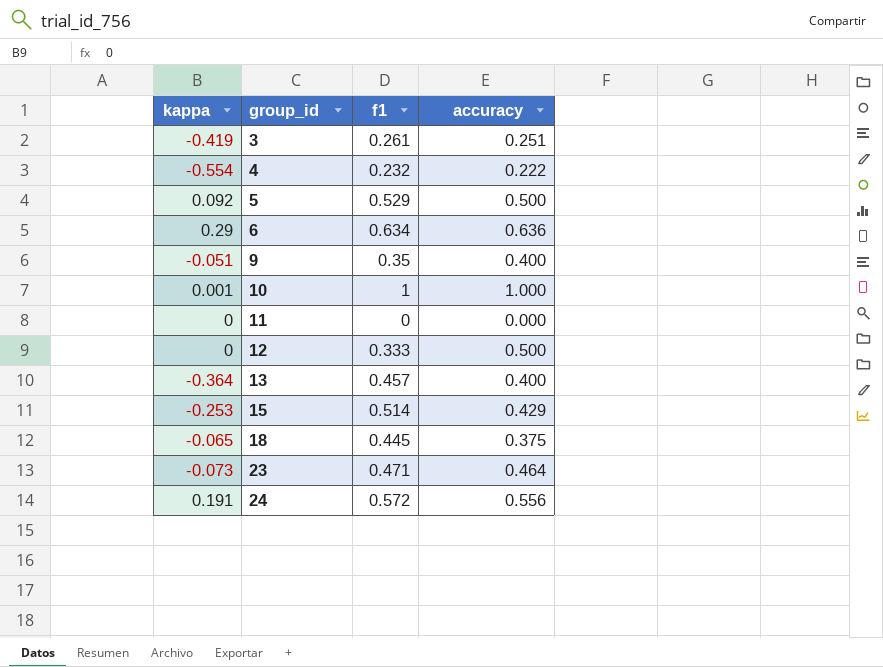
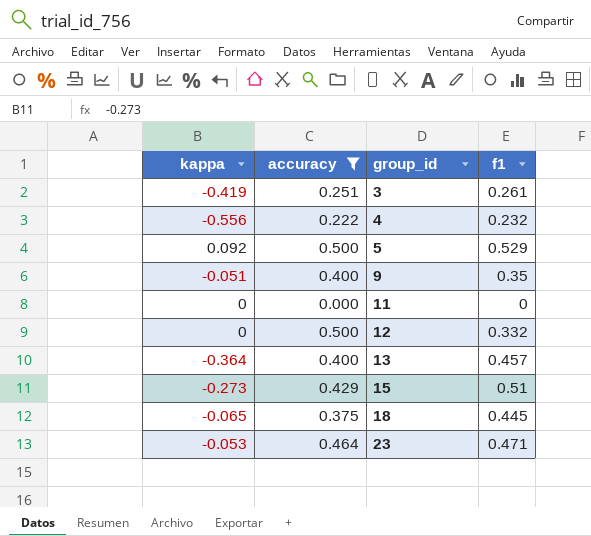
filter: none -> accuracy <= 0.500
column accuracy | position: 4 -> 2
4 | kappa: -0.554 -> -0.556
12 | f1: 0.333 -> 0.332
15 | kappa: -0.253 -> -0.273
15 | f1: 0.514 -> 0.51
23 | kappa: -0.073 -> -0.053

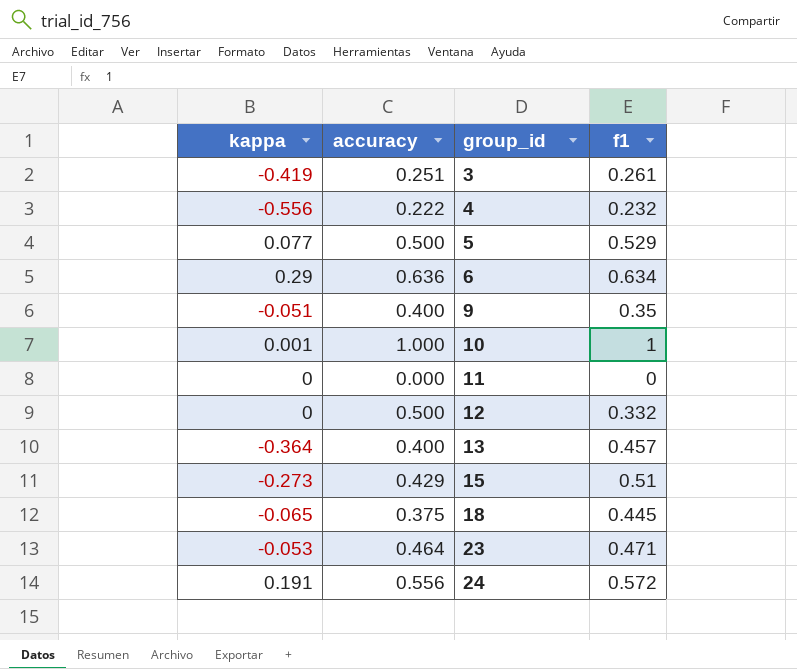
filter: accuracy <= 0.500 -> none
5 | kappa: 0.092 -> 0.077

